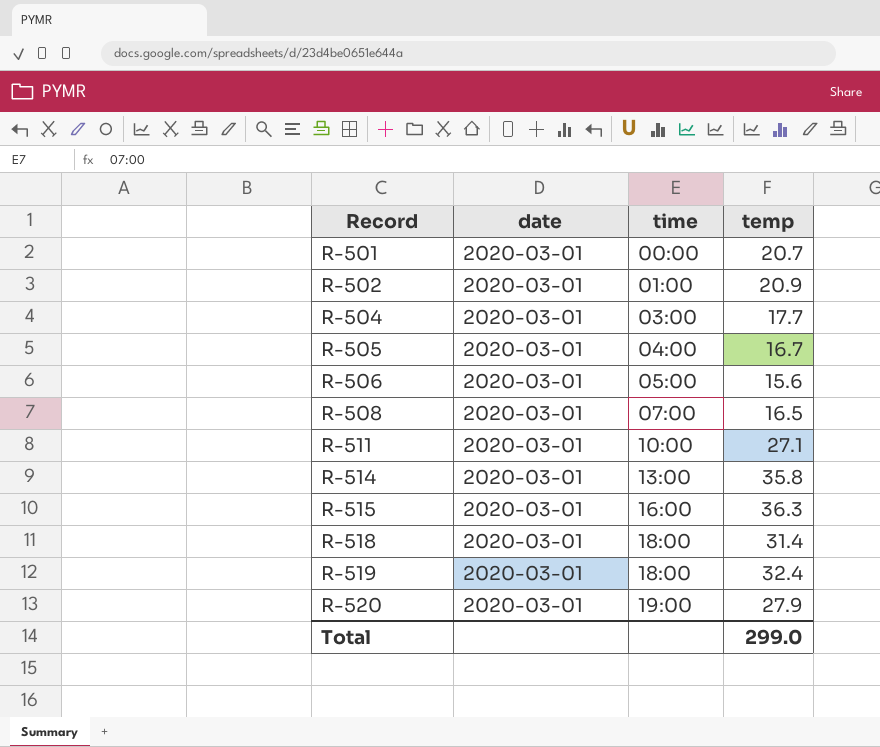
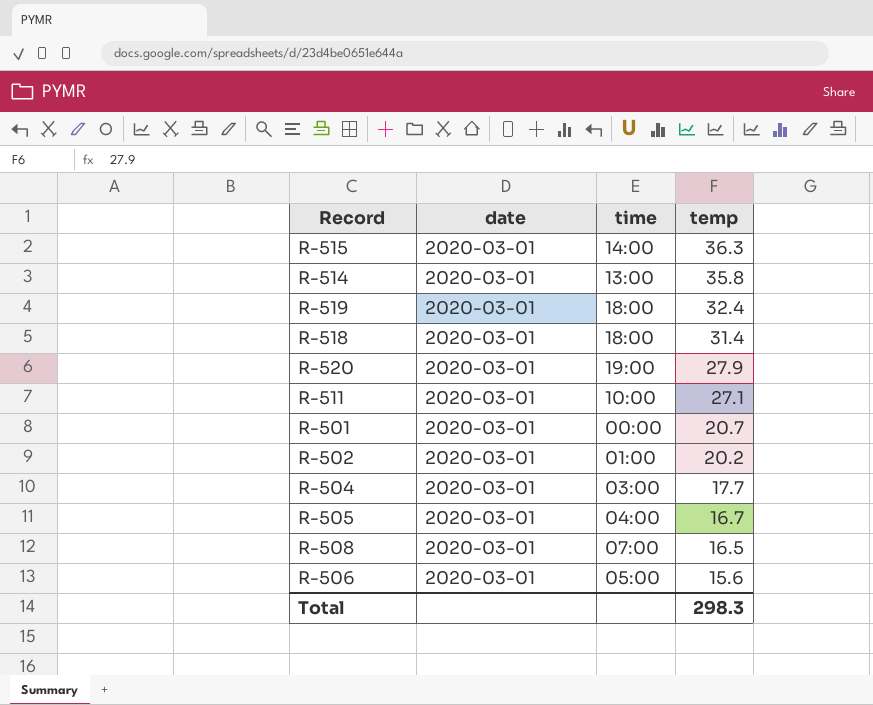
row order: Record ascending -> temp descending
R-515 | time: 16:00 -> 14:00
R-502 | temp: 20.9 -> 20.2
Total | temp: 299.0 -> 298.3

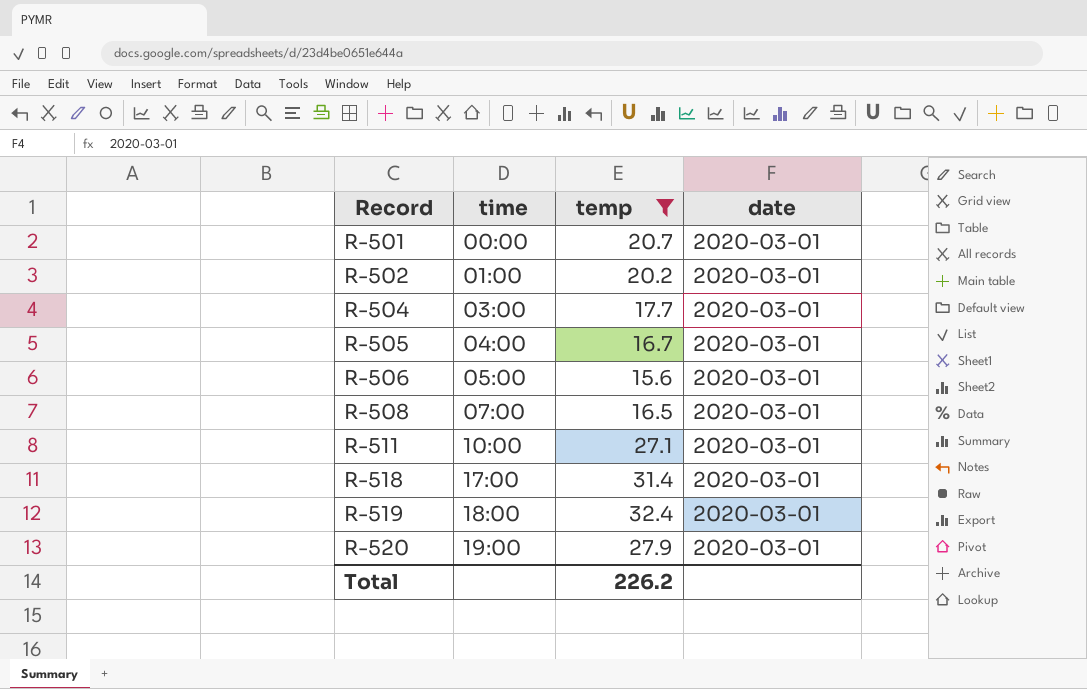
filter: none -> temp <= 32.4
row order: temp descending -> Record ascending
column date | position: 2 -> 4
R-518 | time: 18:00 -> 17:00
Total | temp: 298.3 -> 226.2

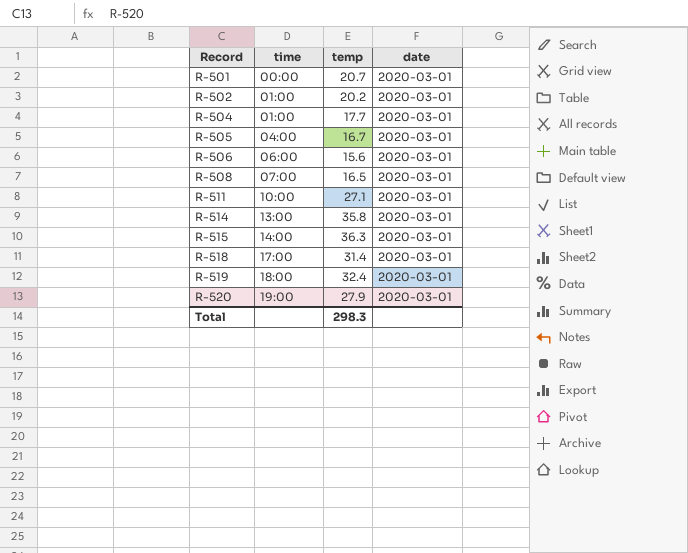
filter: temp <= 32.4 -> none
R-504 | time: 03:00 -> 01:00
R-506 | time: 05:00 -> 06:00
Total | temp: 226.2 -> 298.3

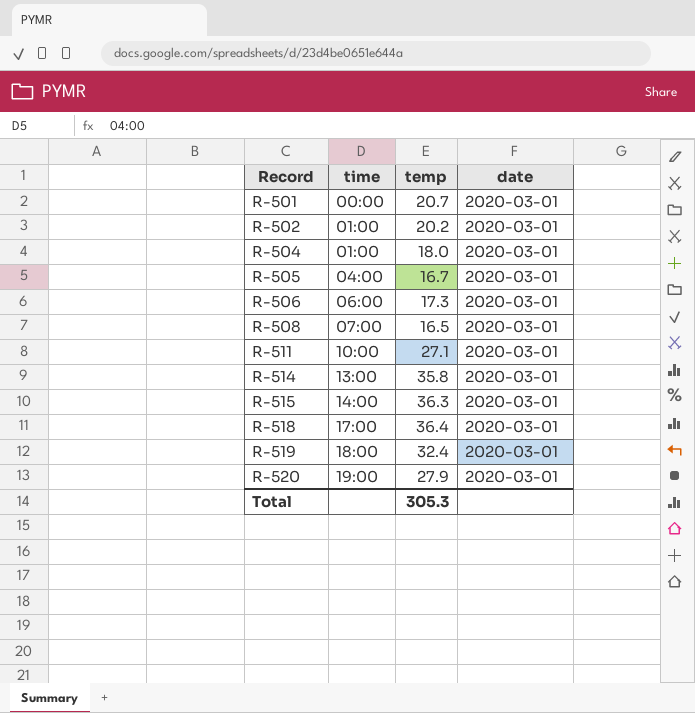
R-504 | temp: 17.7 -> 18.0
R-506 | temp: 15.6 -> 17.3
R-518 | temp: 31.4 -> 36.4
Total | temp: 298.3 -> 305.3

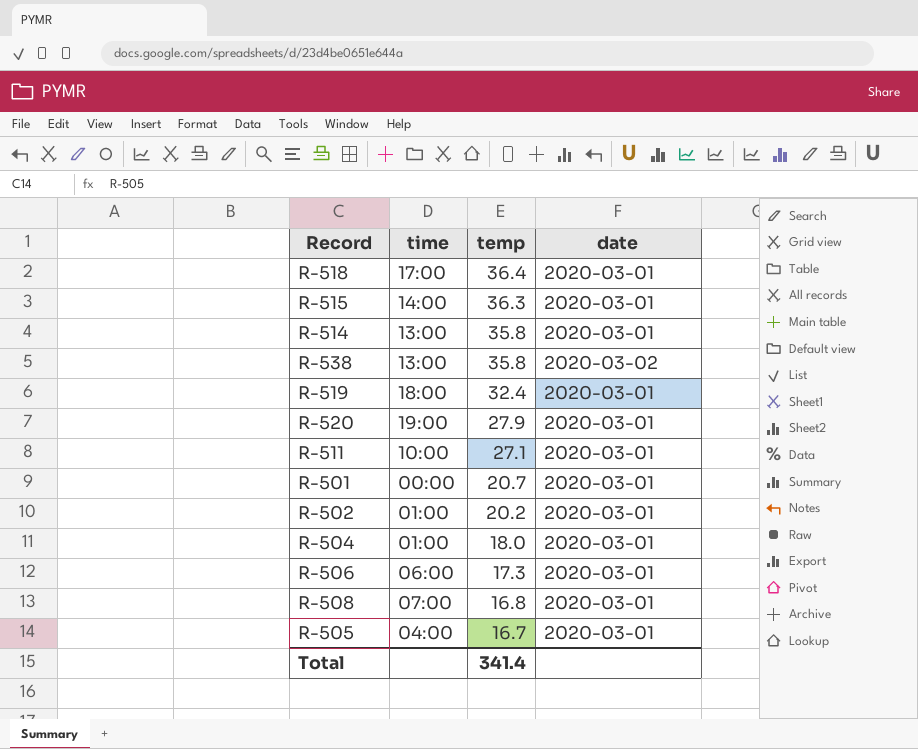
row order: Record ascending -> temp descending
row R-538: none -> 13:00 | 35.8 | 2020-03-02
R-508 | temp: 16.5 -> 16.8
Total | temp: 305.3 -> 341.4

